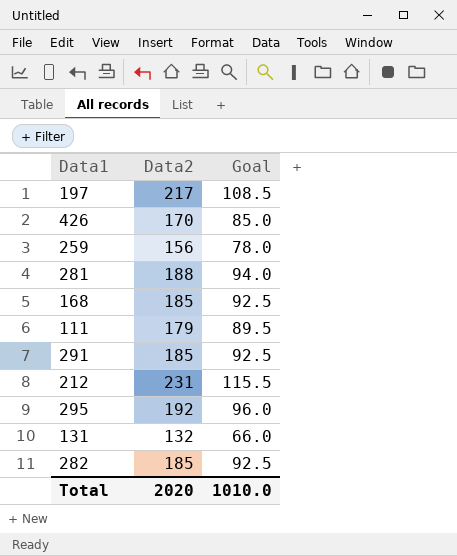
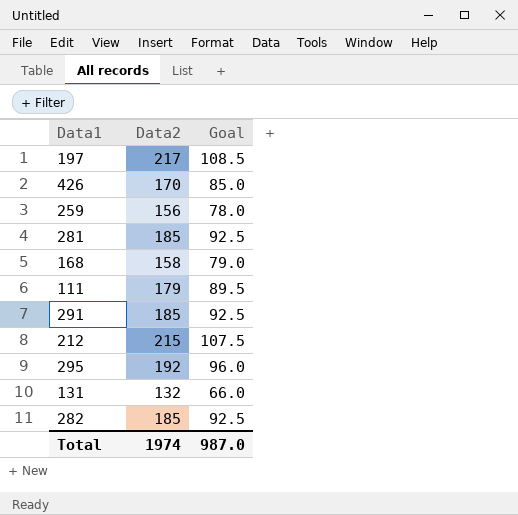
281 | Data2: 188 -> 185
281 | Goal: 94.0 -> 92.5
168 | Data2: 185 -> 158
168 | Goal: 92.5 -> 79.0
212 | Data2: 231 -> 215
212 | Goal: 115.5 -> 107.5
Total | Data2: 2020 -> 1974
Total | Goal: 1010.0 -> 987.0

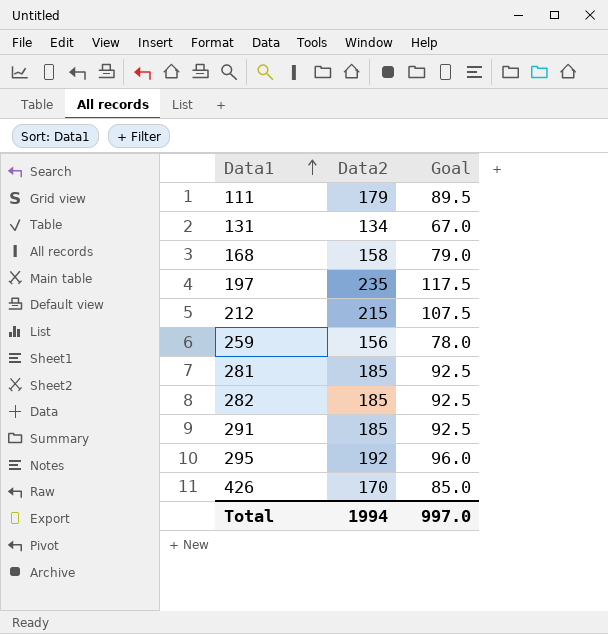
row order: none -> Data1 ascending
131 | Data2: 132 -> 134
131 | Goal: 66.0 -> 67.0
197 | Data2: 217 -> 235
197 | Goal: 108.5 -> 117.5
Total | Data2: 1974 -> 1994
Total | Goal: 987.0 -> 997.0

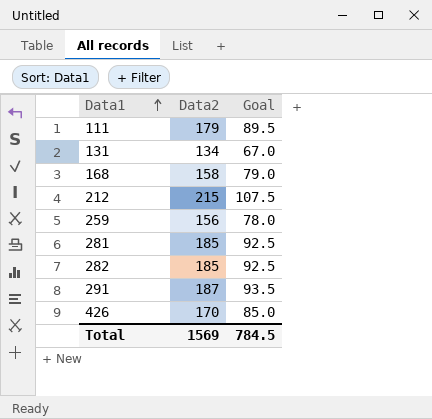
row 197: 235 | 117.5 -> none
row 295: 192 | 96.0 -> none
291 | Data2: 185 -> 187
291 | Goal: 92.5 -> 93.5
Total | Data2: 1994 -> 1569
Total | Goal: 997.0 -> 784.5

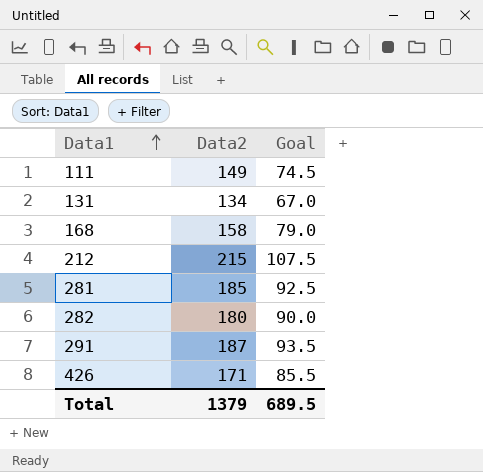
row 259: 156 | 78.0 -> none
111 | Data2: 179 -> 149
111 | Goal: 89.5 -> 74.5
282 | Data2: 185 -> 180
282 | Goal: 92.5 -> 90.0
426 | Data2: 170 -> 171
426 | Goal: 85.0 -> 85.5
Total | Data2: 1569 -> 1379
Total | Goal: 784.5 -> 689.5

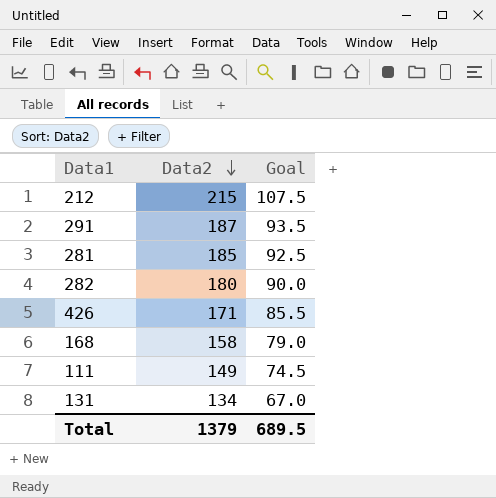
row order: Data1 ascending -> Data2 descending

